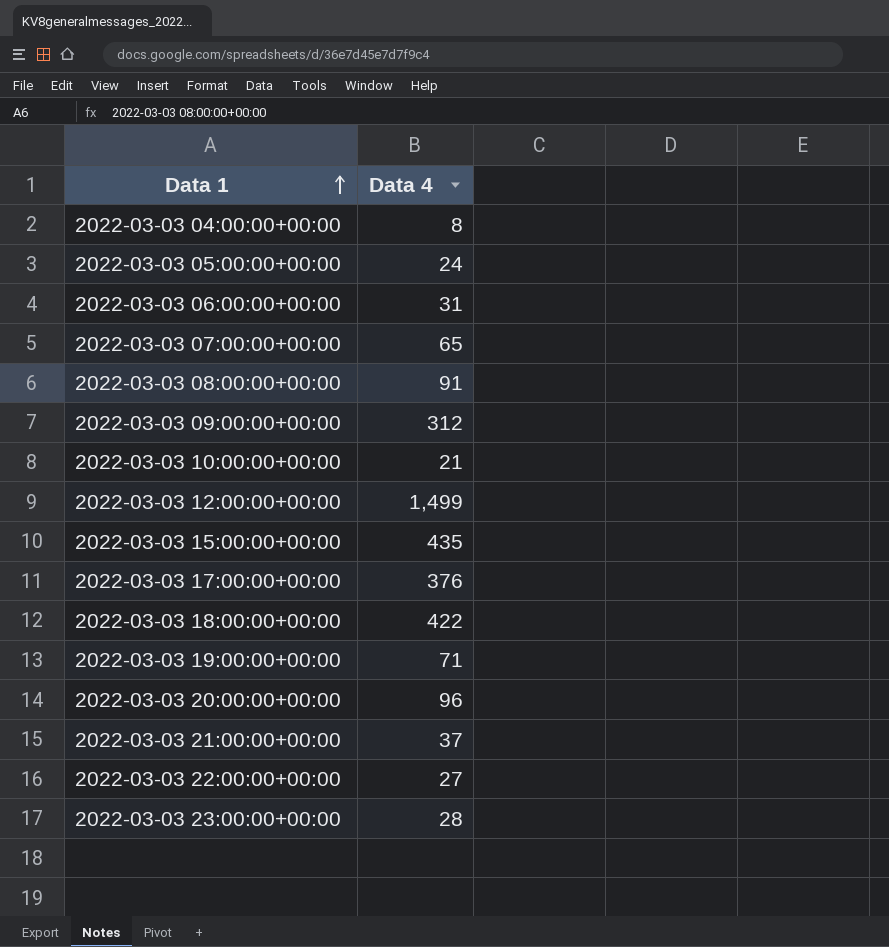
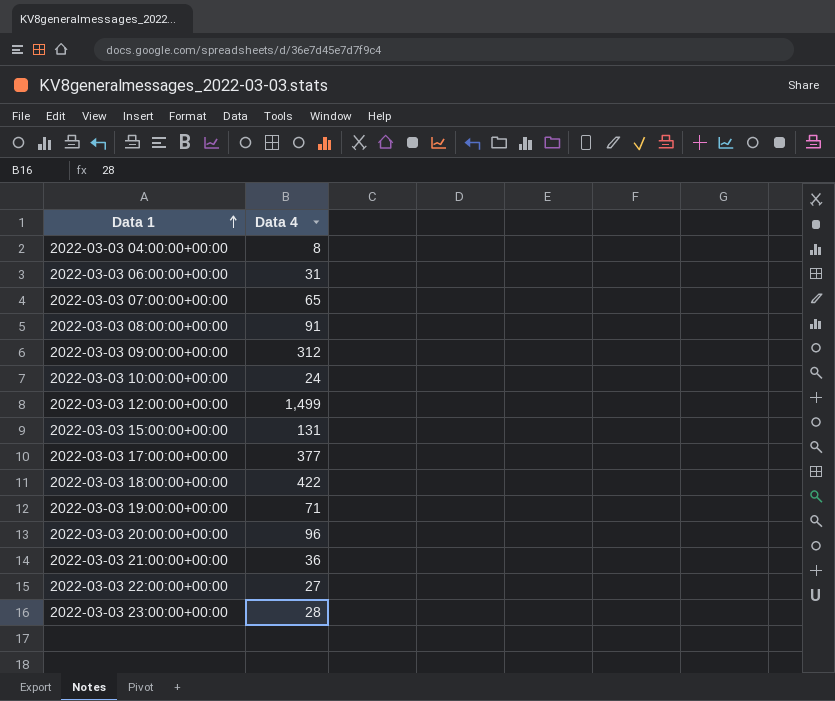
row 2022-03-03 05:00:00+00:00: 24 -> none
2022-03-03 10:00:00+00:00 | Data 4: 21 -> 24
2022-03-03 15:00:00+00:00 | Data 4: 435 -> 131
2022-03-03 17:00:00+00:00 | Data 4: 376 -> 377
2022-03-03 21:00:00+00:00 | Data 4: 37 -> 36

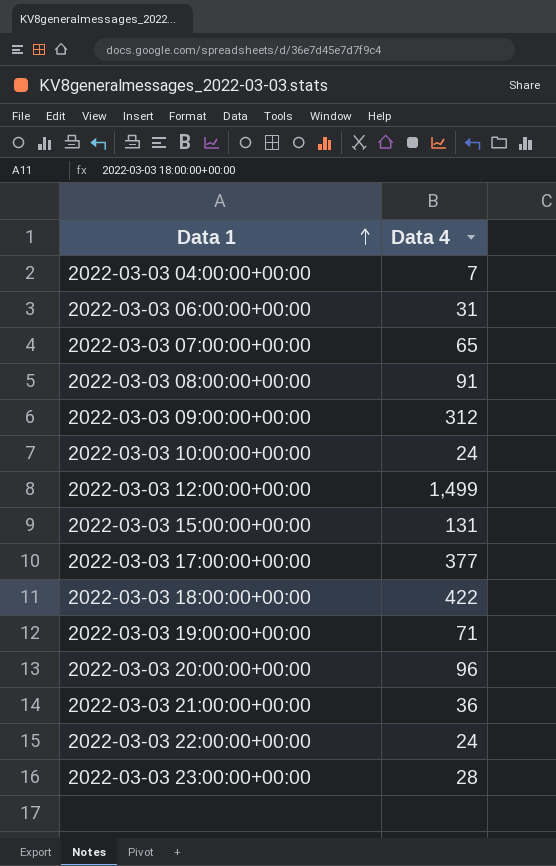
2022-03-03 04:00:00+00:00 | Data 4: 8 -> 7
2022-03-03 22:00:00+00:00 | Data 4: 27 -> 24

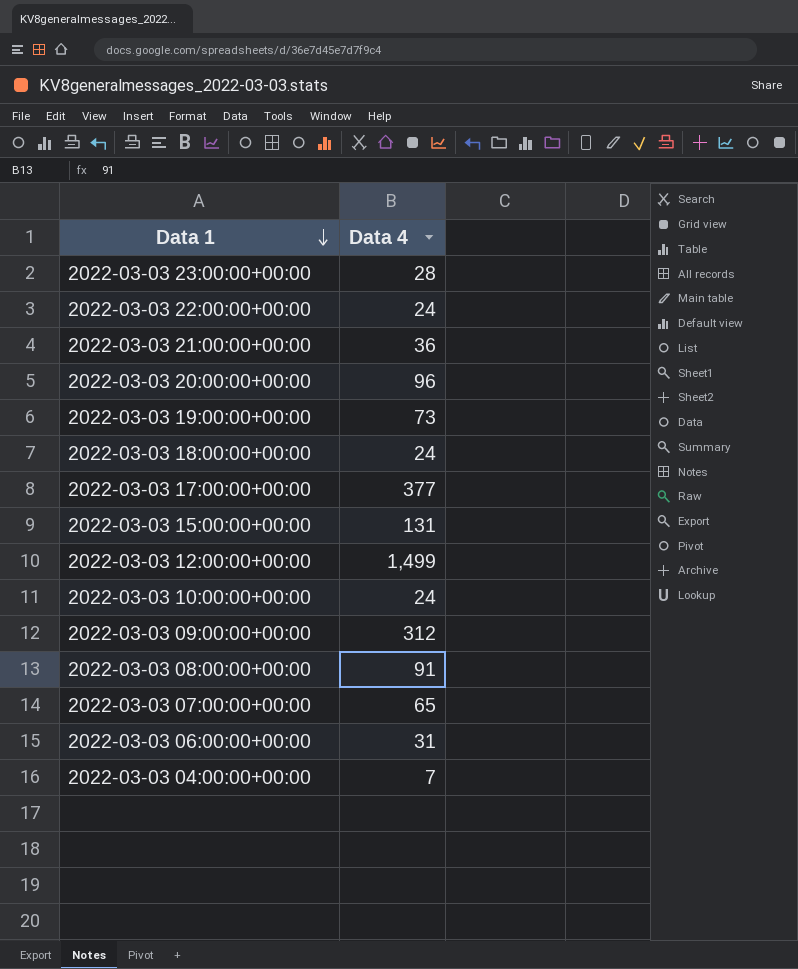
row order: Data 1 ascending -> Data 1 descending
2022-03-03 19:00:00+00:00 | Data 4: 71 -> 73
2022-03-03 18:00:00+00:00 | Data 4: 422 -> 24

